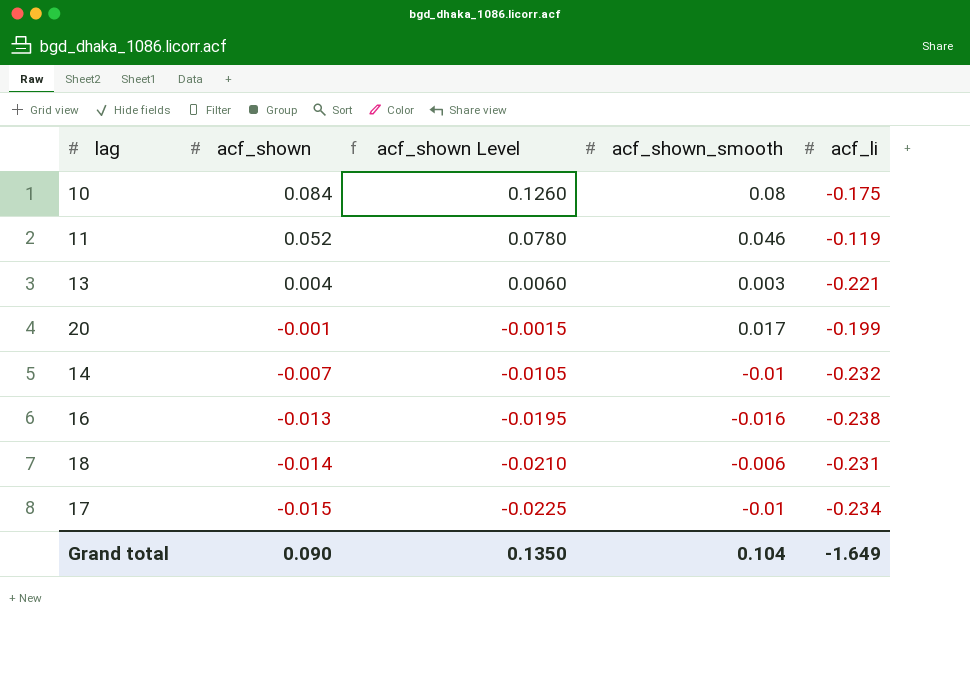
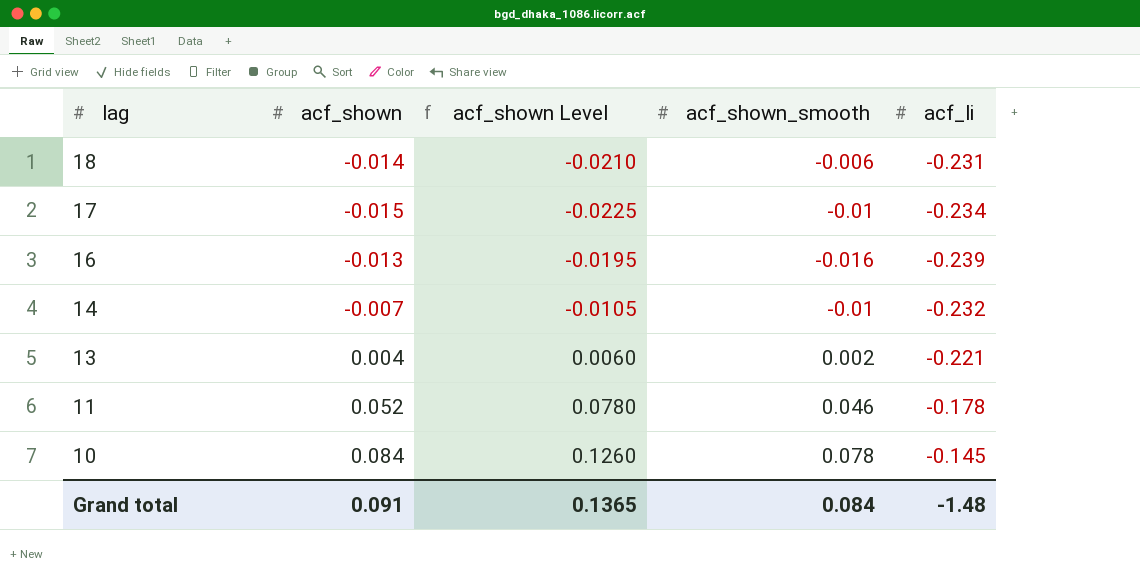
row order: acf_shown descending -> lag descending
row 20: -0.001 | -0.0015 | 0.017 | -0.199 -> none
16 | acf_li: -0.238 -> -0.239
13 | acf_shown_smooth: 0.003 -> 0.002
11 | acf_li: -0.119 -> -0.178
10 | acf_shown_smooth: 0.08 -> 0.078
10 | acf_li: -0.175 -> -0.145
Grand total | acf_shown: 0.090 -> 0.091
Grand total | acf_shown Level: 0.1350 -> 0.1365
Grand total | acf_shown_smooth: 0.104 -> 0.084
Grand total | acf_li: -1.649 -> -1.48

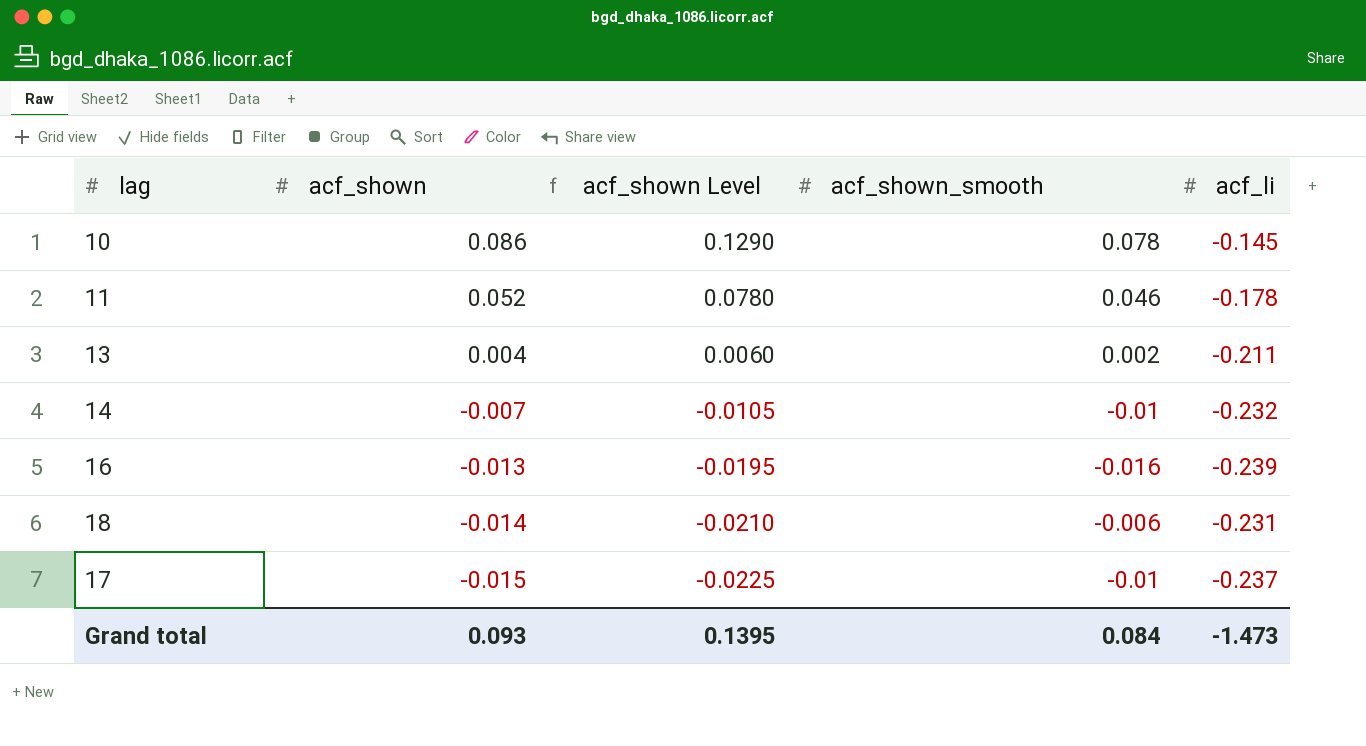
row order: lag descending -> acf_shown descending
10 | acf_shown: 0.084 -> 0.086
10 | acf_shown Level: 0.1260 -> 0.1290
13 | acf_li: -0.221 -> -0.211
17 | acf_li: -0.234 -> -0.237
Grand total | acf_shown: 0.091 -> 0.093
Grand total | acf_shown Level: 0.1365 -> 0.1395
Grand total | acf_li: -1.48 -> -1.473

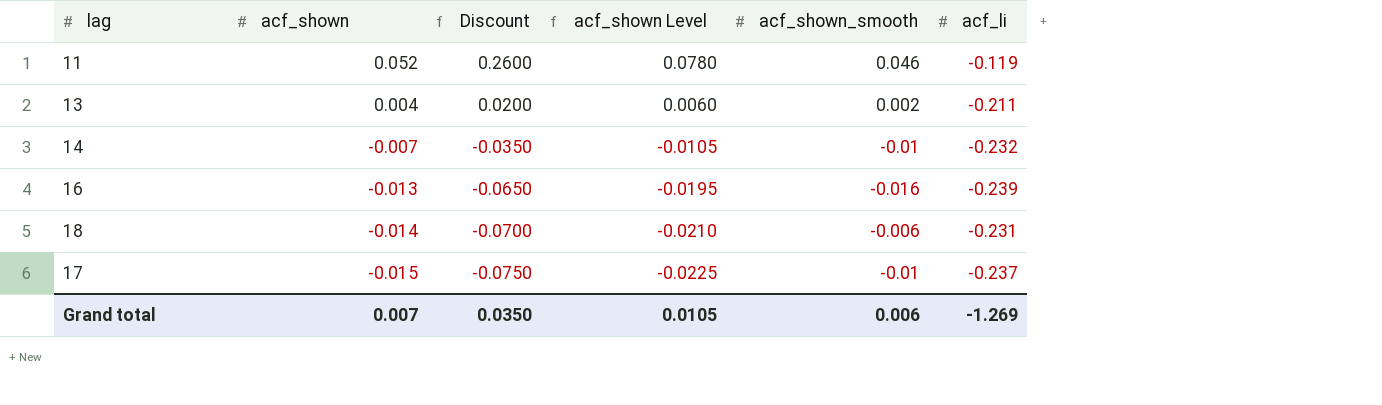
column Discount | formula: none -> [acf_shown] * 5
row 10: 0.086 | 0.1290 | 0.078 | -0.145 -> none
11 | acf_li: -0.178 -> -0.119
Grand total | acf_shown: 0.093 -> 0.007
Grand total | acf_shown Level: 0.1395 -> 0.0105
Grand total | acf_shown_smooth: 0.084 -> 0.006
Grand total | acf_li: -1.473 -> -1.269

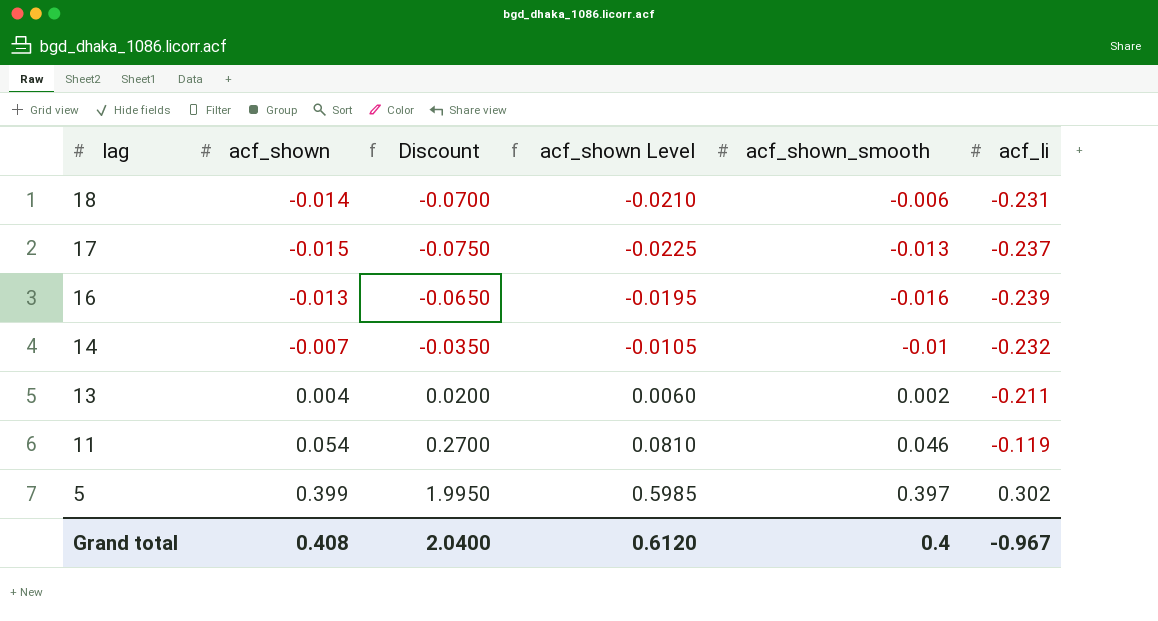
row order: acf_shown descending -> lag descending
17 | acf_shown_smooth: -0.01 -> -0.013
11 | acf_shown: 0.052 -> 0.054
11 | Discount: 0.2600 -> 0.2700
11 | acf_shown Level: 0.0780 -> 0.0810
row 5: none -> 0.399 | 1.9950 | 0.5985 | 0.397 | 0.302
Grand total | acf_shown: 0.007 -> 0.408
Grand total | Discount: 0.0350 -> 2.0400
Grand total | acf_shown Level: 0.0105 -> 0.6120
Grand total | acf_shown_smooth: 0.006 -> 0.4
Grand total | acf_li: -1.269 -> -0.967

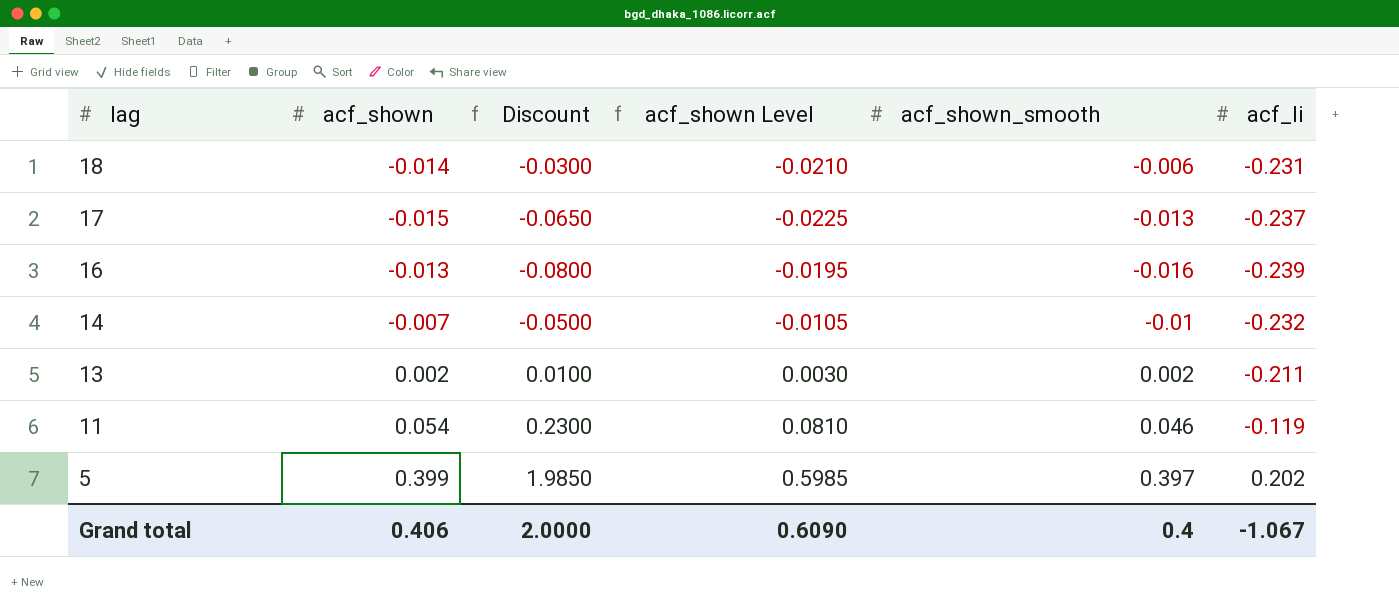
column Discount | formula: [acf_shown] * 5 -> [acf_shown_smooth] * 5
13 | acf_shown: 0.004 -> 0.002
13 | acf_shown Level: 0.0060 -> 0.0030
5 | acf_li: 0.302 -> 0.202
Grand total | acf_shown: 0.408 -> 0.406
Grand total | Discount: 2.0400 -> 2.0000
Grand total | acf_shown Level: 0.6120 -> 0.6090
Grand total | acf_li: -0.967 -> -1.067

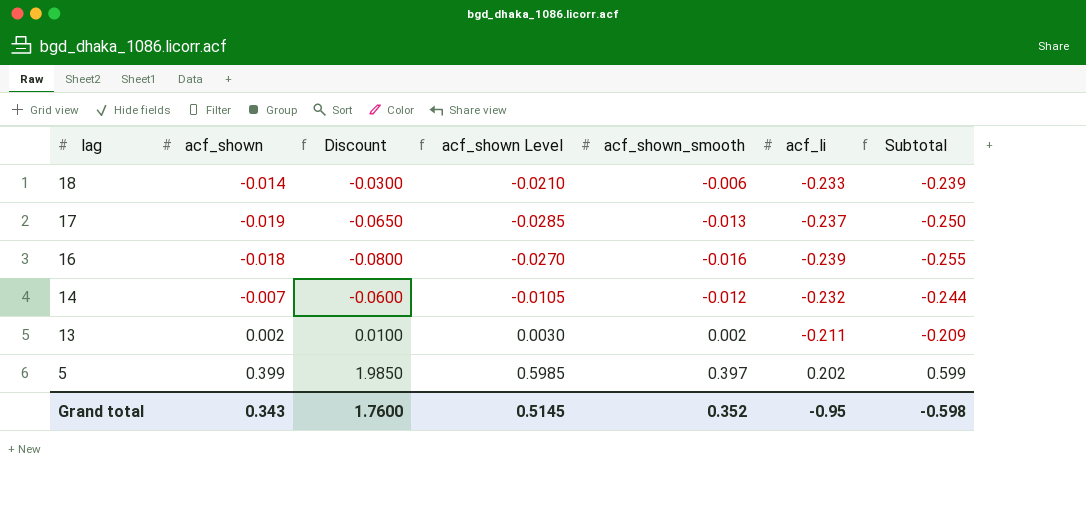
column Subtotal | formula: none -> [acf_shown_smooth] + [acf_li]
row 11: 0.054 | 0.2300 | 0.0810 | 0.046 | -0.119 -> none
18 | acf_li: -0.231 -> -0.233
17 | acf_shown: -0.015 -> -0.019
17 | acf_shown Level: -0.0225 -> -0.0285
16 | acf_shown: -0.013 -> -0.018
16 | acf_shown Level: -0.0195 -> -0.0270
14 | Discount: -0.0500 -> -0.0600
14 | acf_shown_smooth: -0.01 -> -0.012
Grand total | acf_shown: 0.406 -> 0.343
Grand total | Discount: 2.0000 -> 1.7600
Grand total | acf_shown Level: 0.6090 -> 0.5145
Grand total | acf_shown_smooth: 0.4 -> 0.352
Grand total | acf_li: -1.067 -> -0.95

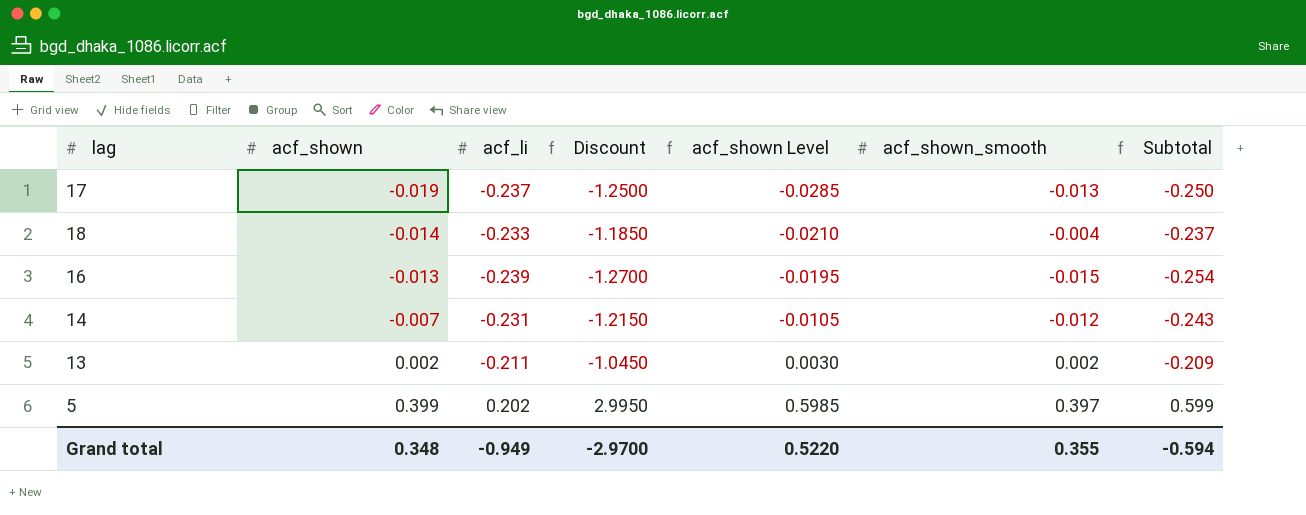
row order: lag descending -> acf_shown ascending
column acf_li | position: 6 -> 3
column Discount | formula: [acf_shown_smooth] * 5 -> [Subtotal] * 5
18 | acf_shown_smooth: -0.006 -> -0.004
18 | Subtotal: -0.239 -> -0.237
16 | acf_shown: -0.018 -> -0.013
16 | acf_shown Level: -0.0270 -> -0.0195
16 | acf_shown_smooth: -0.016 -> -0.015
16 | Subtotal: -0.255 -> -0.254
14 | acf_li: -0.232 -> -0.231
14 | Subtotal: -0.244 -> -0.243
Grand total | acf_shown: 0.343 -> 0.348
Grand total | acf_li: -0.95 -> -0.949
Grand total | Discount: 1.7600 -> -2.9700
Grand total | acf_shown Level: 0.5145 -> 0.5220
Grand total | acf_shown_smooth: 0.352 -> 0.355
Grand total | Subtotal: -0.598 -> -0.594

